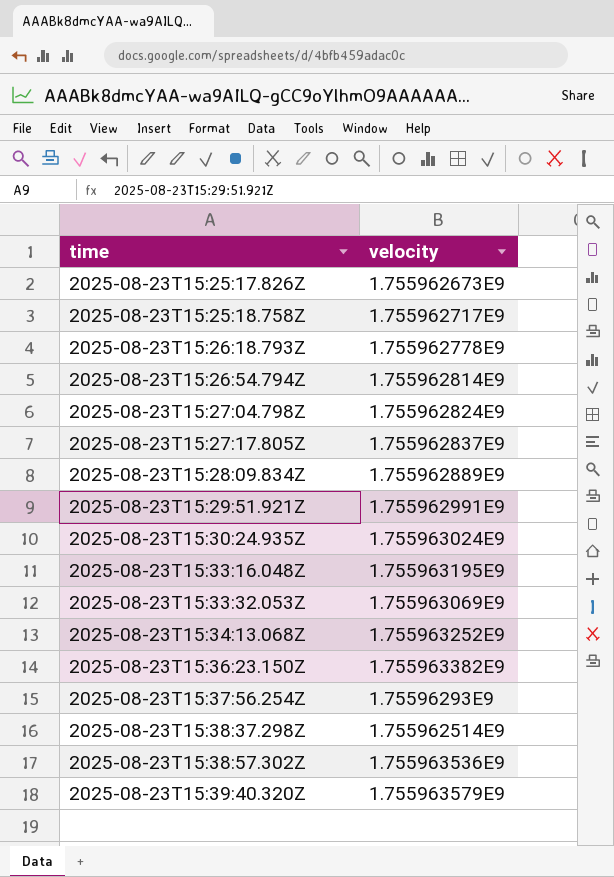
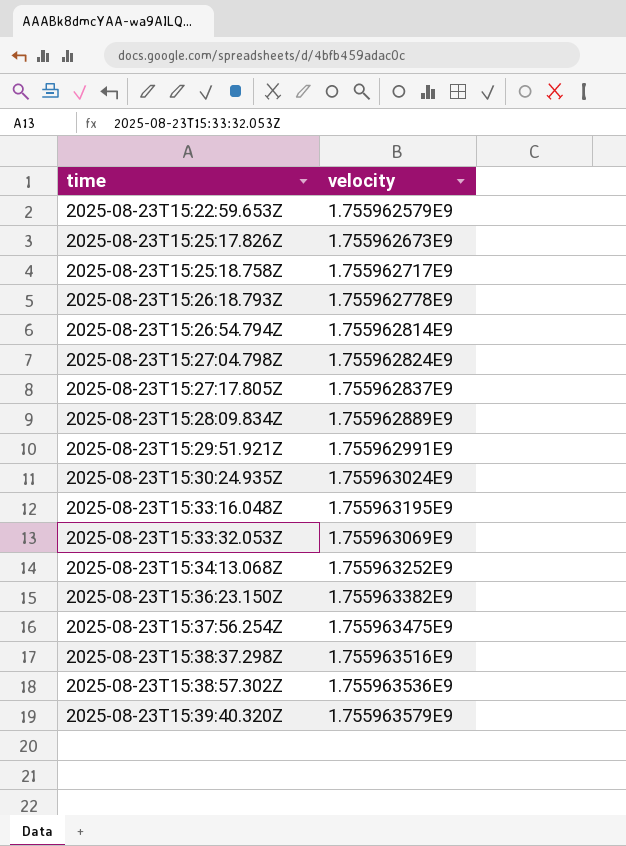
row 2025-08-23T15:22:59.653Z: none -> 1.755962579E9
2025-08-23T15:37:56.254Z | velocity: 1.75596293E9 -> 1.755963475E9
2025-08-23T15:38:37.298Z | velocity: 1.755962514E9 -> 1.755963516E9

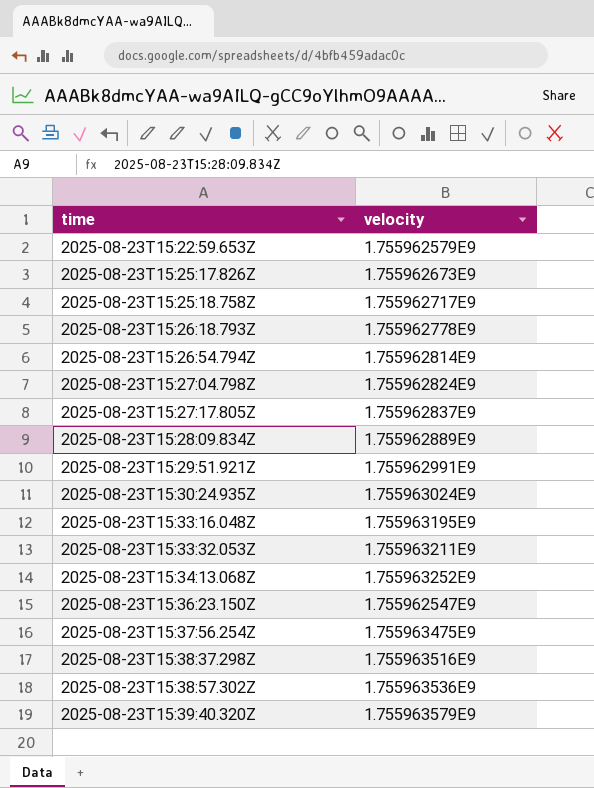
2025-08-23T15:33:32.053Z | velocity: 1.755963069E9 -> 1.755963211E9
2025-08-23T15:36:23.150Z | velocity: 1.755963382E9 -> 1.755962547E9

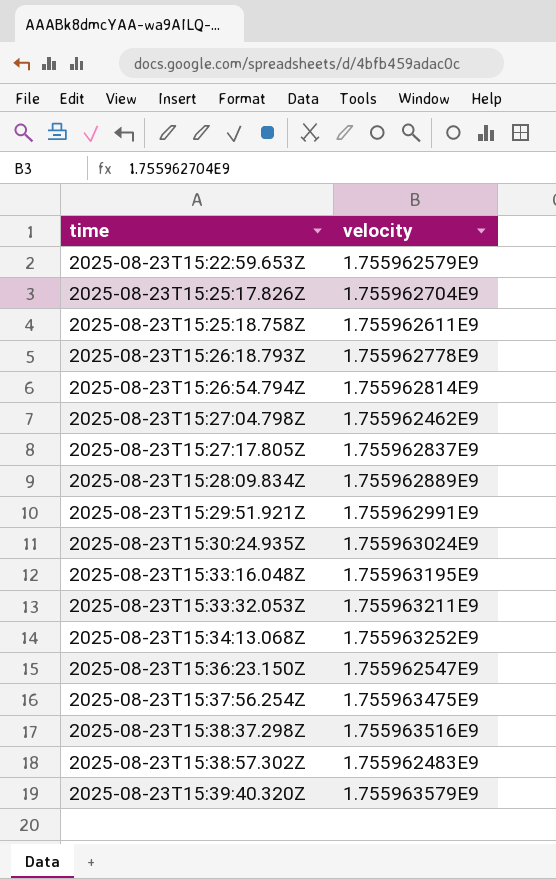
2025-08-23T15:25:17.826Z | velocity: 1.755962673E9 -> 1.755962704E9
2025-08-23T15:25:18.758Z | velocity: 1.755962717E9 -> 1.755962611E9
2025-08-23T15:27:04.798Z | velocity: 1.755962824E9 -> 1.755962462E9
2025-08-23T15:38:57.302Z | velocity: 1.755963536E9 -> 1.755962483E9

